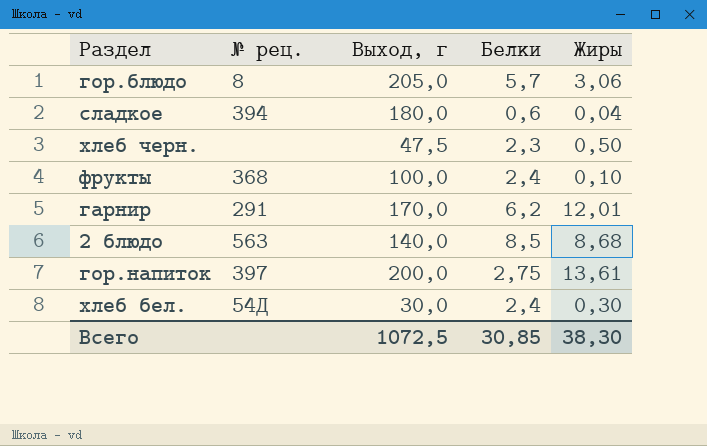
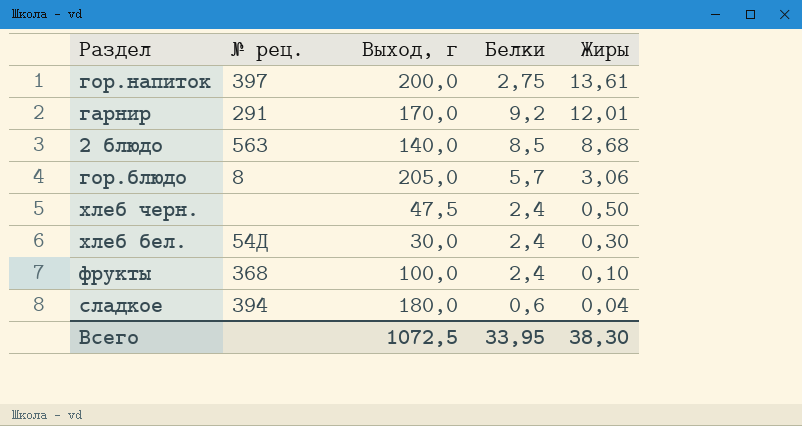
row order: none -> Жиры descending
гарнир | Белки: 6,2 -> 9,2
хлеб черн. | Белки: 2,3 -> 2,4
Всего | Белки: 30,85 -> 33,95

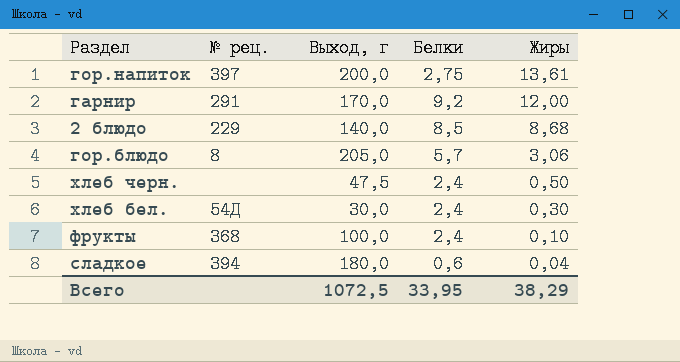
гарнир | Жиры: 12,01 -> 12,00
2 блюдо | № рец.: 563 -> 229
Всего | Жиры: 38,30 -> 38,29

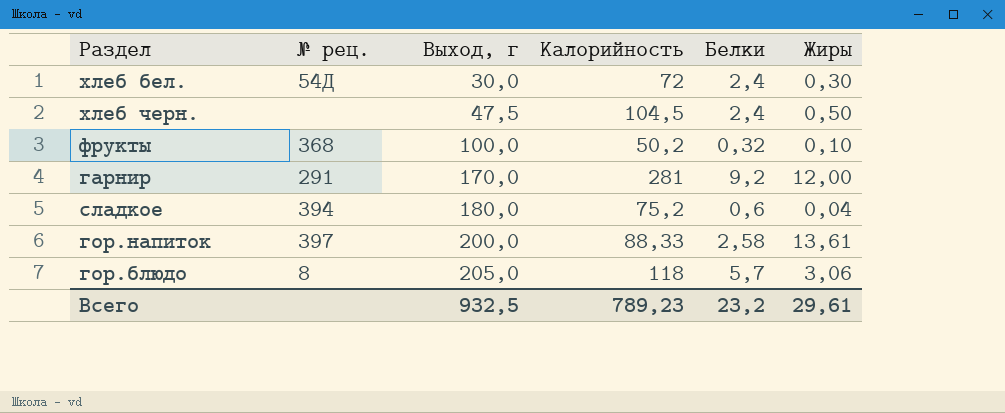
row order: Жиры descending -> Выход, г ascending
column Калорийность | position: none -> 4
row 2 блюдо: 229 | 140,0 | 8,5 | 8,68 -> none
фрукты | Белки: 2,4 -> 0,32
гор.напиток | Белки: 2,75 -> 2,58
Всего | Выход, г: 1072,5 -> 932,5
Всего | Белки: 33,95 -> 23,2
Всего | Жиры: 38,29 -> 29,61

